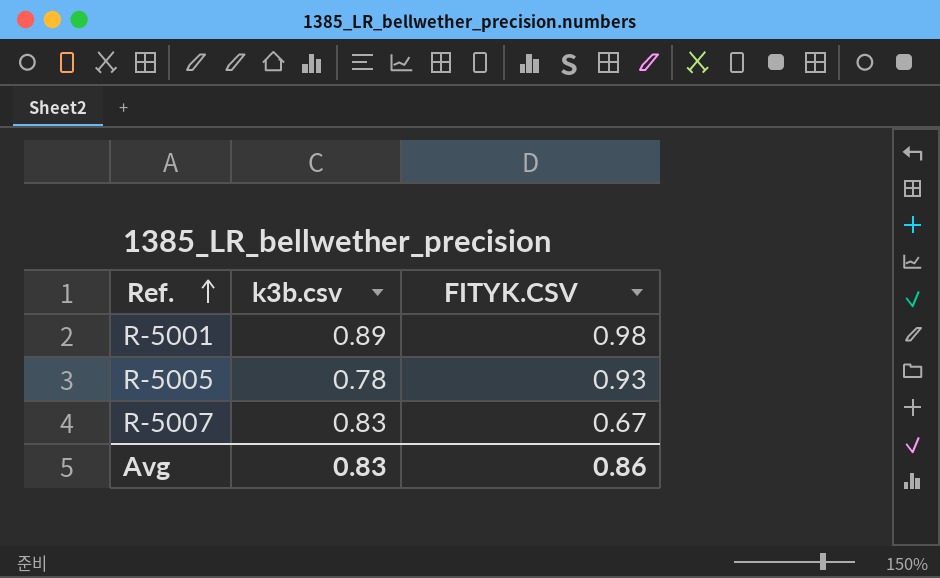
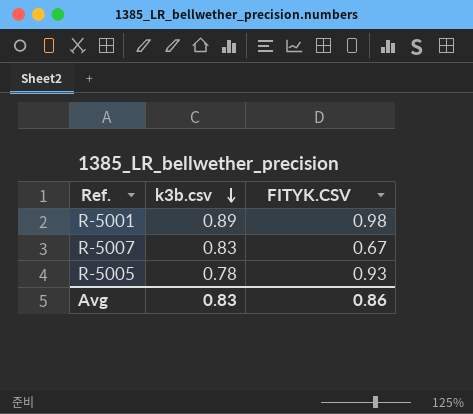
row order: Ref. ascending -> k3b.csv descending

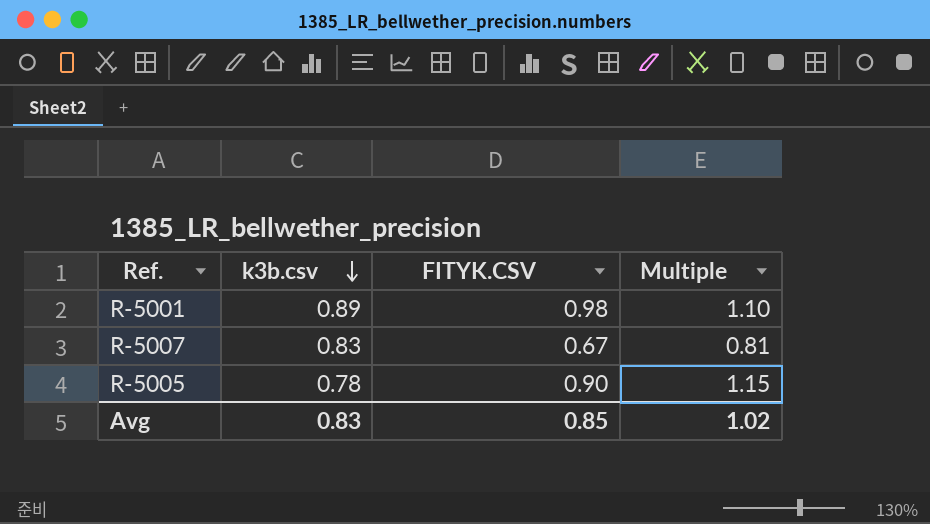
column Multiple | formula: none -> [FITYK.CSV] / [k3b.csv]
R-5005 | FITYK.CSV: 0.93 -> 0.90
Avg | FITYK.CSV: 0.86 -> 0.85

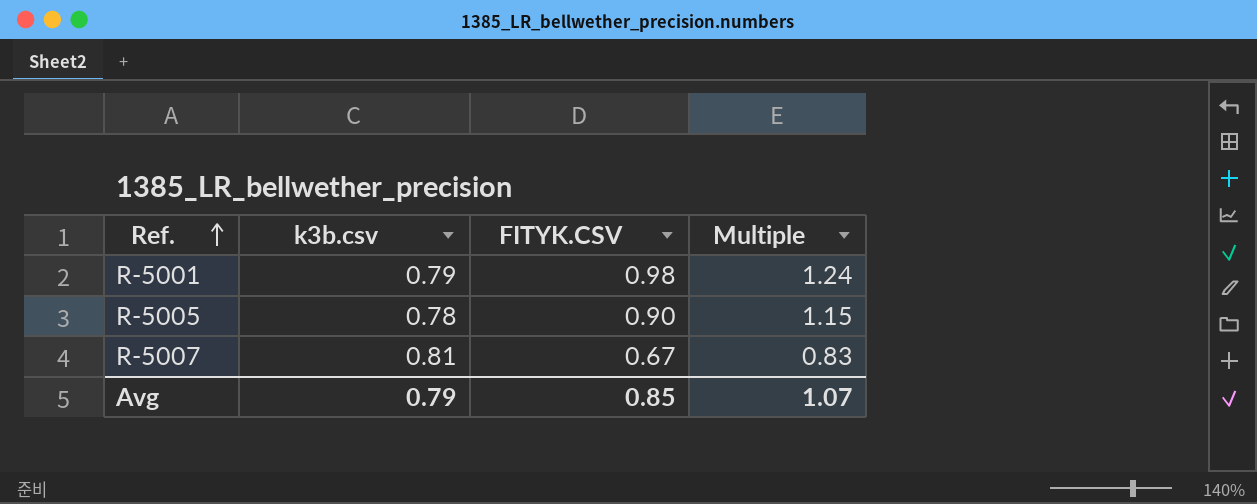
row order: k3b.csv descending -> Ref. ascending
R-5001 | k3b.csv: 0.89 -> 0.79
R-5001 | Multiple: 1.10 -> 1.24
R-5007 | k3b.csv: 0.83 -> 0.81
R-5007 | Multiple: 0.81 -> 0.83
Avg | k3b.csv: 0.83 -> 0.79
Avg | Multiple: 1.02 -> 1.07

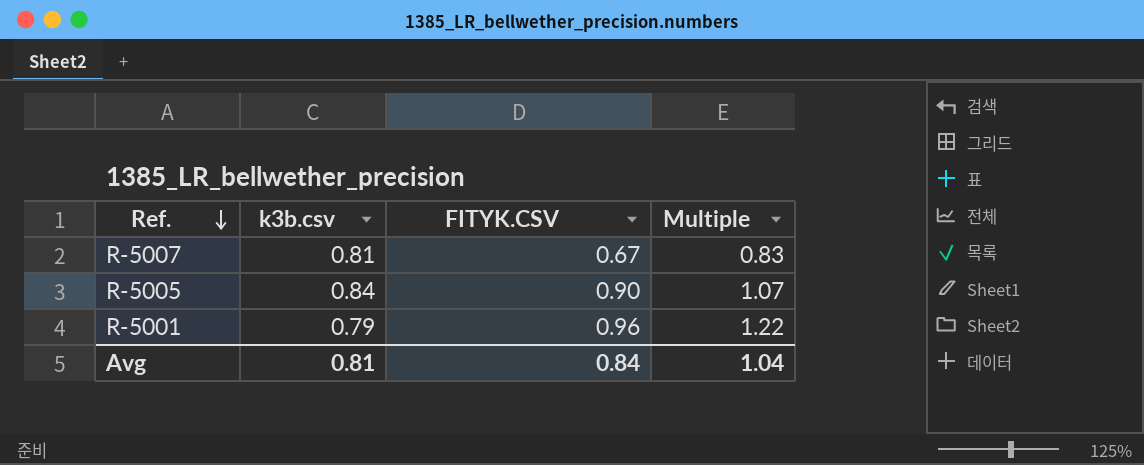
row order: Ref. ascending -> Ref. descending
R-5005 | k3b.csv: 0.78 -> 0.84
R-5005 | Multiple: 1.15 -> 1.07
R-5001 | FITYK.CSV: 0.98 -> 0.96
R-5001 | Multiple: 1.24 -> 1.22
Avg | k3b.csv: 0.79 -> 0.81
Avg | FITYK.CSV: 0.85 -> 0.84
Avg | Multiple: 1.07 -> 1.04

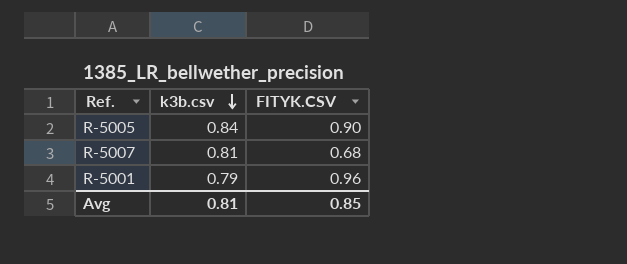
row order: Ref. descending -> k3b.csv descending
column Multiple | formula: [FITYK.CSV] / [k3b.csv] -> none
R-5007 | FITYK.CSV: 0.67 -> 0.68
Avg | FITYK.CSV: 0.84 -> 0.85

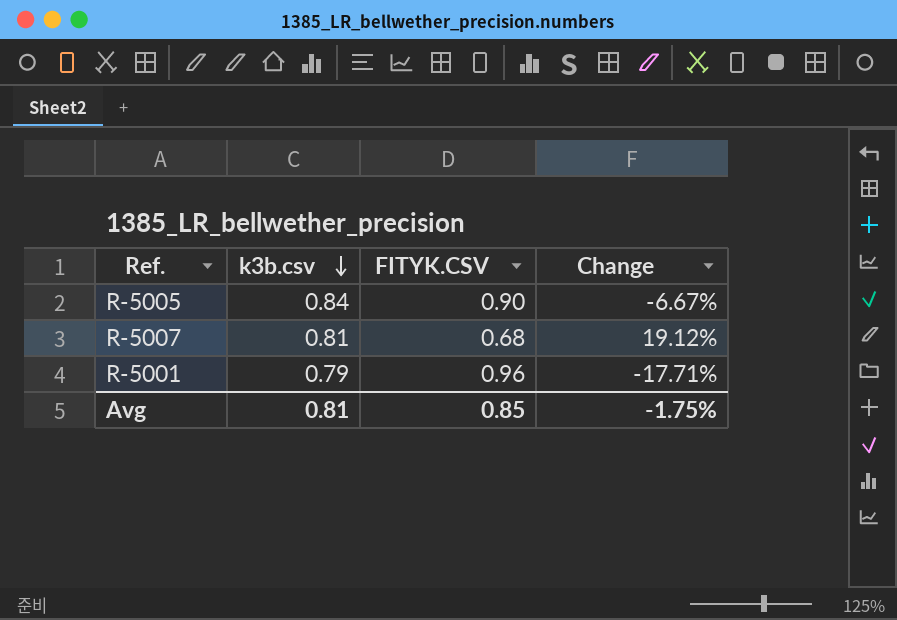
column Change | formula: none -> ([k3b.csv] - [FITYK.CSV]) / [FITYK.CSV]

